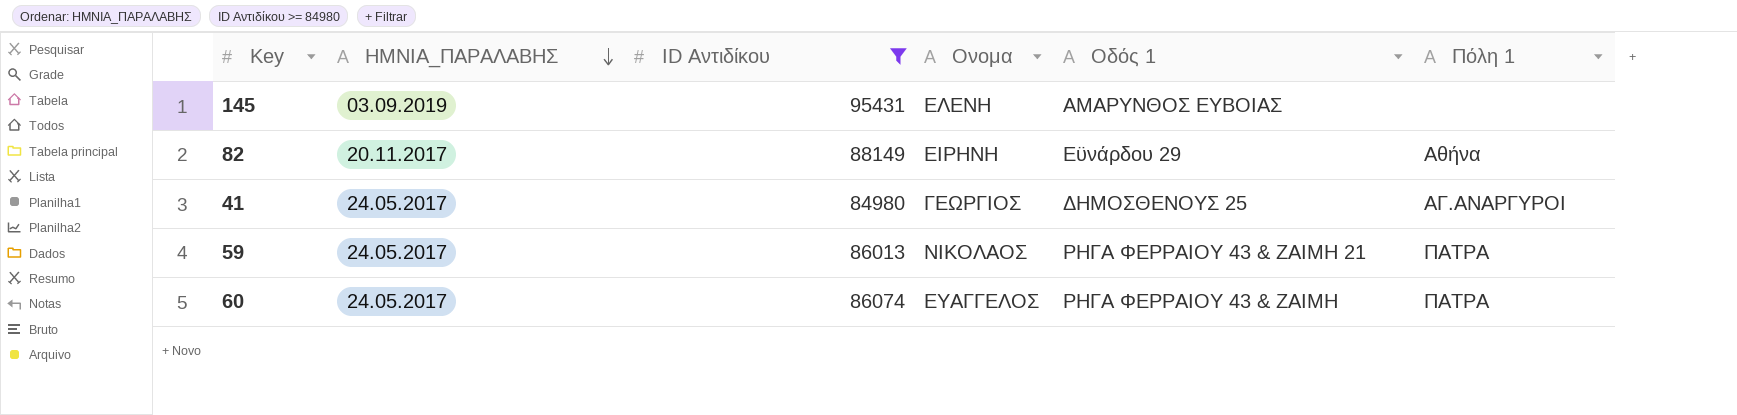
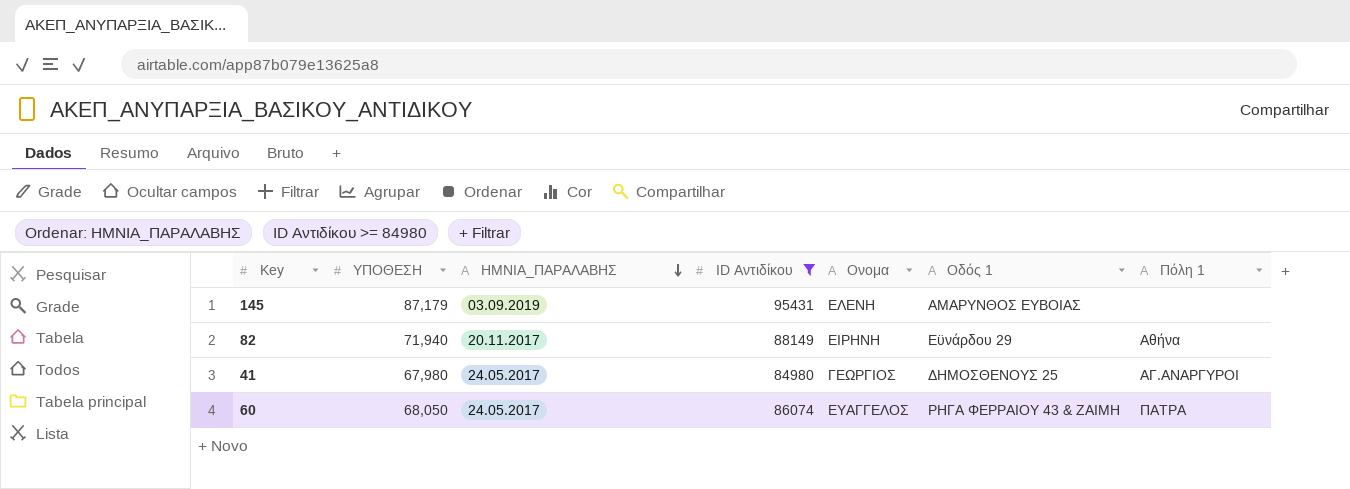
column ΥΠΟΘΕΣΗ | position: none -> 2
row 59: 24.05.2017 | 86013 | ΝΙΚΟΛΑΟΣ | ΡΗΓΑ ΦΕΡΡΑΙΟΥ 43 & ΖΑΙΜΗ 21 | ΠΑΤΡΑ -> none

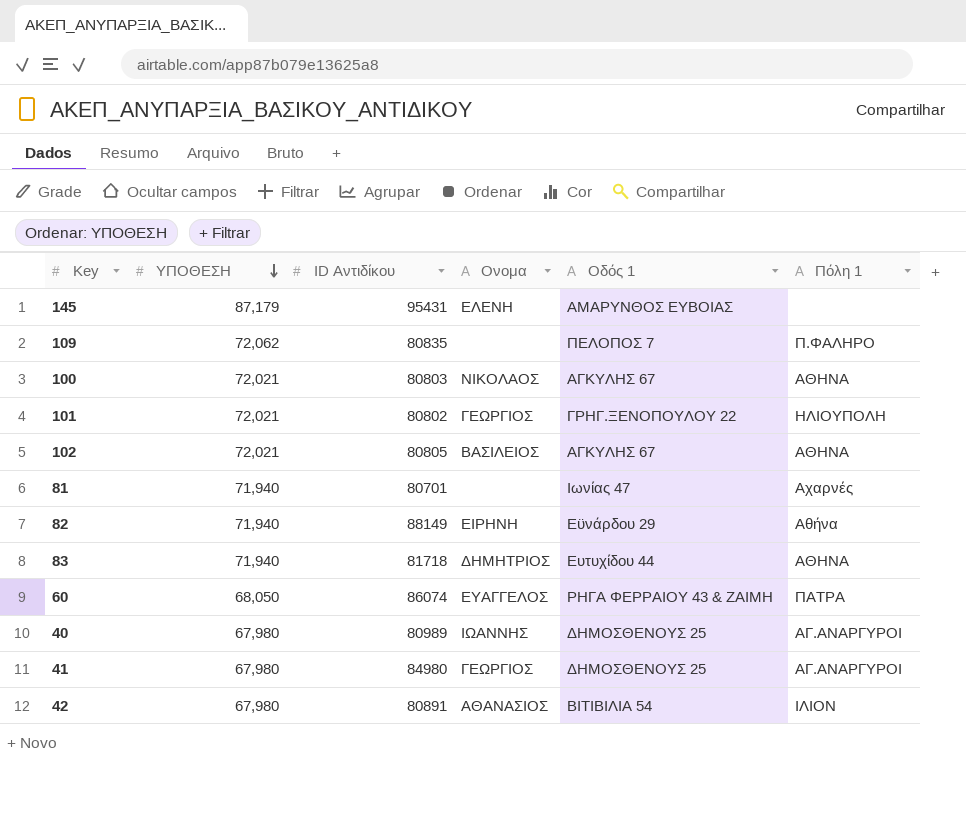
filter: ID Αντιδίκου >= 84980 -> none
row order: ΗΜΝΙΑ_ΠΑΡΑΛΑΒΗΣ descending -> ΥΠΟΘΕΣΗ descending
column ΗΜΝΙΑ_ΠΑΡΑΛΑΒΗΣ | position: 3 -> none

